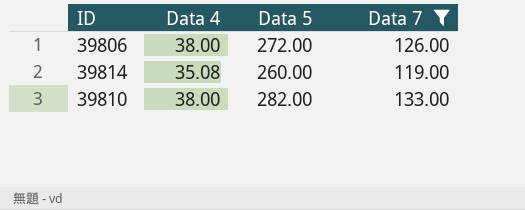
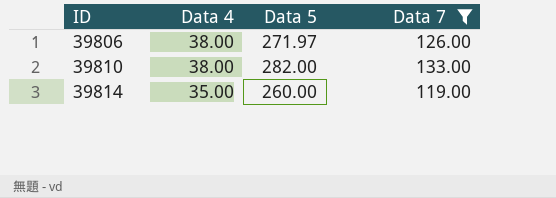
row order: none -> ID ascending
39806 | Data 5: 272.00 -> 271.97
39814 | Data 4: 35.08 -> 35.00

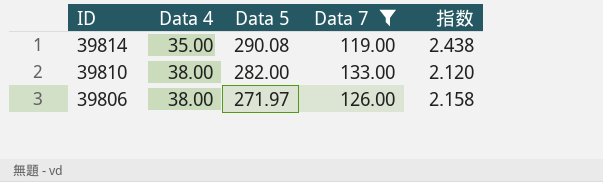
row order: ID ascending -> ID descending
column 指数 | formula: none -> [Data 5] / [Data 7]
39814 | Data 5: 260.00 -> 290.08

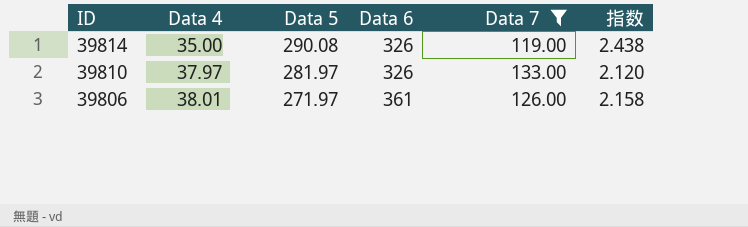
column Data 6 | position: none -> 4
39810 | Data 4: 38.00 -> 37.97
39810 | Data 5: 282.00 -> 281.97
39806 | Data 4: 38.00 -> 38.01

